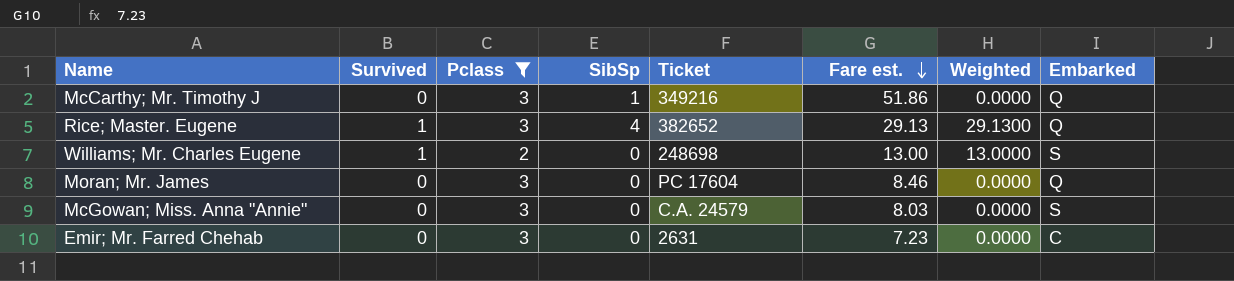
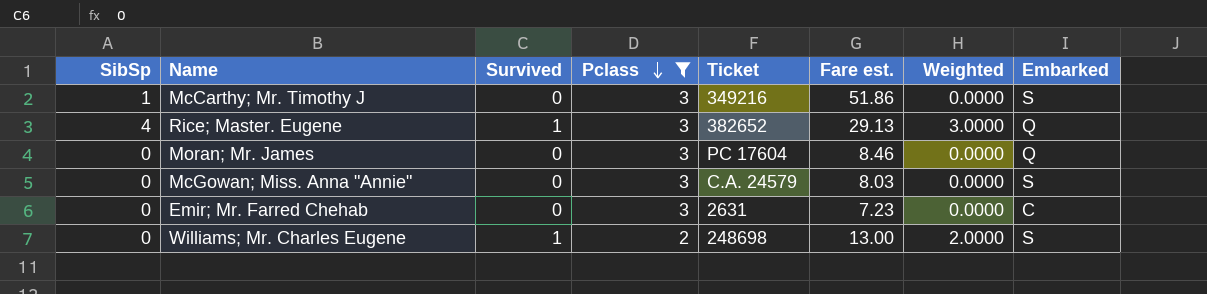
row order: Fare est. descending -> Pclass descending
column SibSp | position: 4 -> 1
column Weighted | formula: [Survived] * [Fare est.] -> [Survived] * [Pclass]
McCarthy; Mr. Timothy J | Embarked: Q -> S

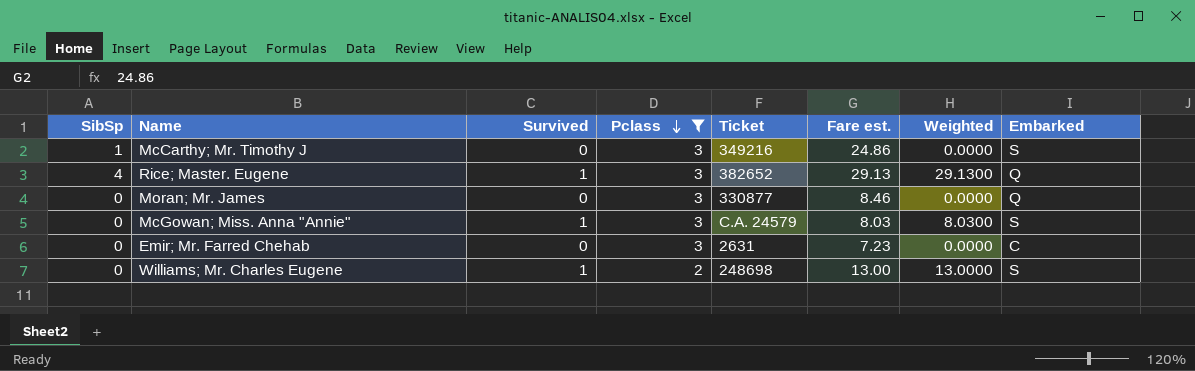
column Weighted | formula: [Survived] * [Pclass] -> [Survived] * [Fare est.]
McCarthy; Mr. Timothy J | Fare est.: 51.86 -> 24.86
Moran; Mr. James | Ticket: PC 17604 -> 330877
McGowan; Miss. Anna "Annie" | Survived: 0 -> 1

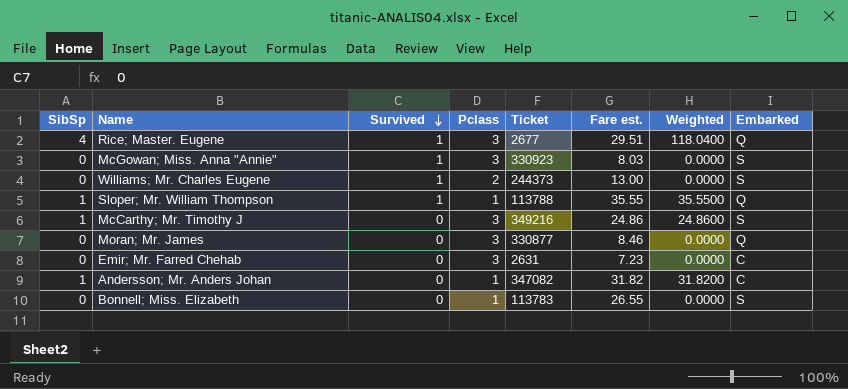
filter: Pclass != 1 -> none
row order: Pclass descending -> Survived descending
column Weighted | formula: [Survived] * [Fare est.] -> [SibSp] * [Fare est.]
Rice; Master. Eugene | Ticket: 382652 -> 2677
Rice; Master. Eugene | Fare est.: 29.13 -> 29.51
McGowan; Miss. Anna "Annie" | Ticket: C.A. 24579 -> 330923
Williams; Mr. Charles Eugene | Ticket: 248698 -> 244373

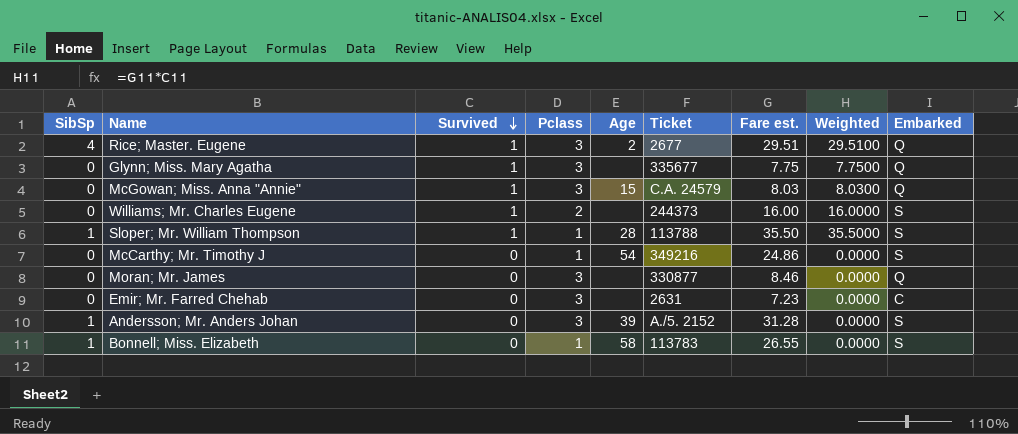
column Age | position: none -> 5
column Weighted | formula: [SibSp] * [Fare est.] -> [Survived] * [Fare est.]
row Glynn; Miss. Mary Agatha: none -> 0 | 1 | 3 | none | 335677 | 7.75 | 7.7500 | Q
McGowan; Miss. Anna "Annie" | Ticket: 330923 -> C.A. 24579
McGowan; Miss. Anna "Annie" | Embarked: S -> Q
Williams; Mr. Charles Eugene | Fare est.: 13.00 -> 16.00
Sloper; Mr. William Thompson | Fare est.: 35.55 -> 35.50
Sloper; Mr. William Thompson | Embarked: Q -> S
McCarthy; Mr. Timothy J | SibSp: 1 -> 0
McCarthy; Mr. Timothy J | Pclass: 3 -> 1
Andersson; Mr. Anders Johan | Pclass: 1 -> 3
Andersson; Mr. Anders Johan | Ticket: 347082 -> A./5. 2152
Andersson; Mr. Anders Johan | Fare est.: 31.82 -> 31.28
Andersson; Mr. Anders Johan | Embarked: C -> S
Bonnell; Miss. Elizabeth | SibSp: 0 -> 1

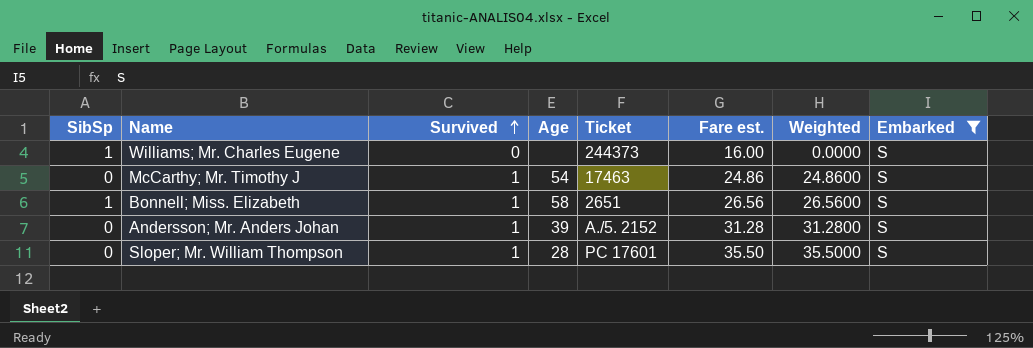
filter: none -> Embarked = S
row order: Survived descending -> Survived ascending
column Pclass | position: 4 -> none
Williams; Mr. Charles Eugene | SibSp: 0 -> 1
Williams; Mr. Charles Eugene | Survived: 1 -> 0
Williams; Mr. Charles Eugene | Weighted: 16.0000 -> 0.0000
McCarthy; Mr. Timothy J | Survived: 0 -> 1
McCarthy; Mr. Timothy J | Ticket: 349216 -> 17463
McCarthy; Mr. Timothy J | Weighted: 0.0000 -> 24.8600
Bonnell; Miss. Elizabeth | Survived: 0 -> 1
Bonnell; Miss. Elizabeth | Ticket: 113783 -> 2651
Bonnell; Miss. Elizabeth | Fare est.: 26.55 -> 26.56
Bonnell; Miss. Elizabeth | Weighted: 0.0000 -> 26.5600
Andersson; Mr. Anders Johan | SibSp: 1 -> 0
Andersson; Mr. Anders Johan | Survived: 0 -> 1
Andersson; Mr. Anders Johan | Weighted: 0.0000 -> 31.2800
Sloper; Mr. William Thompson | SibSp: 1 -> 0
Sloper; Mr. William Thompson | Ticket: 113788 -> PC 17601

